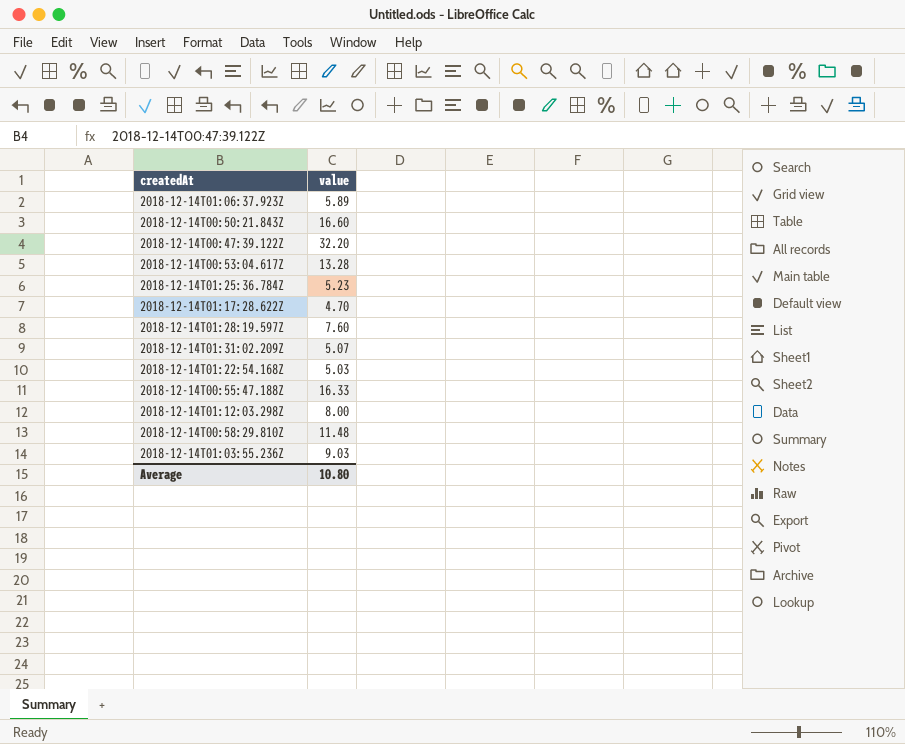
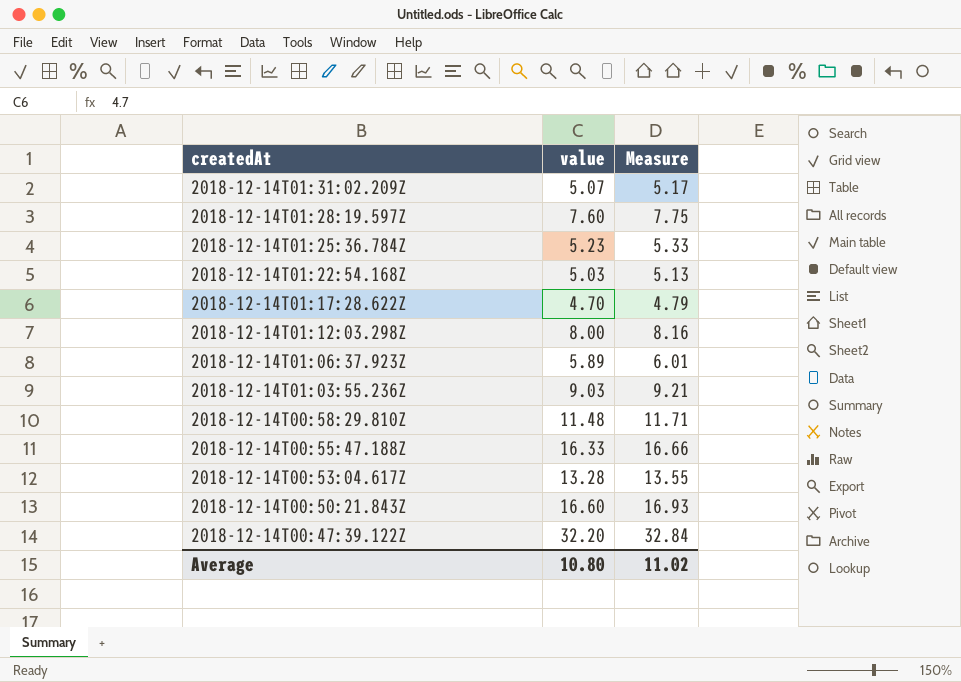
row order: none -> createdAt descending
column Measure | formula: none -> [value] * 1.02

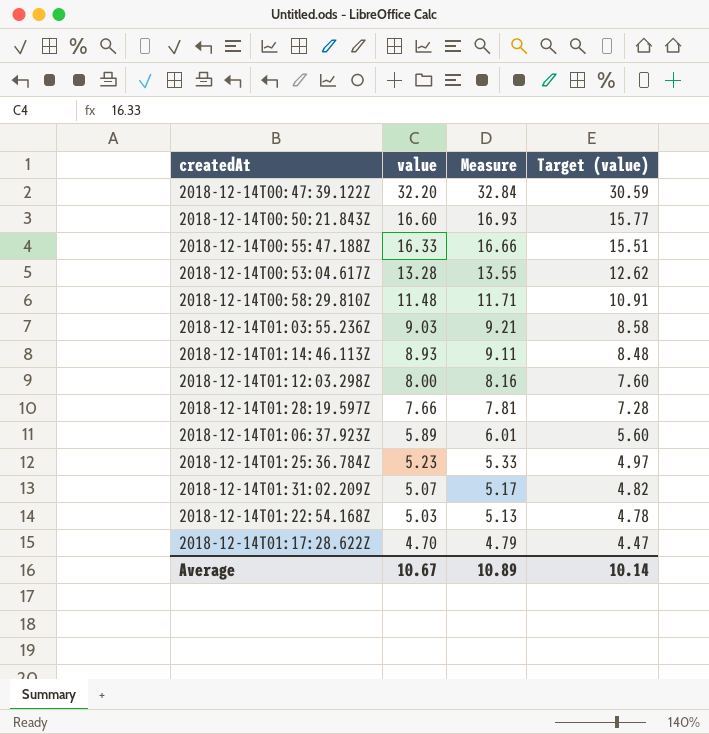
row order: createdAt descending -> value descending
column Target (value) | formula: none -> [value] * 0.95
row 2018-12-14T01:14:46.113Z: none -> 8.93 | 9.11 | 8.48
2018-12-14T01:28:19.597Z | value: 7.60 -> 7.66
2018-12-14T01:28:19.597Z | Measure: 7.75 -> 7.81
Average | value: 10.80 -> 10.67
Average | Measure: 11.02 -> 10.89

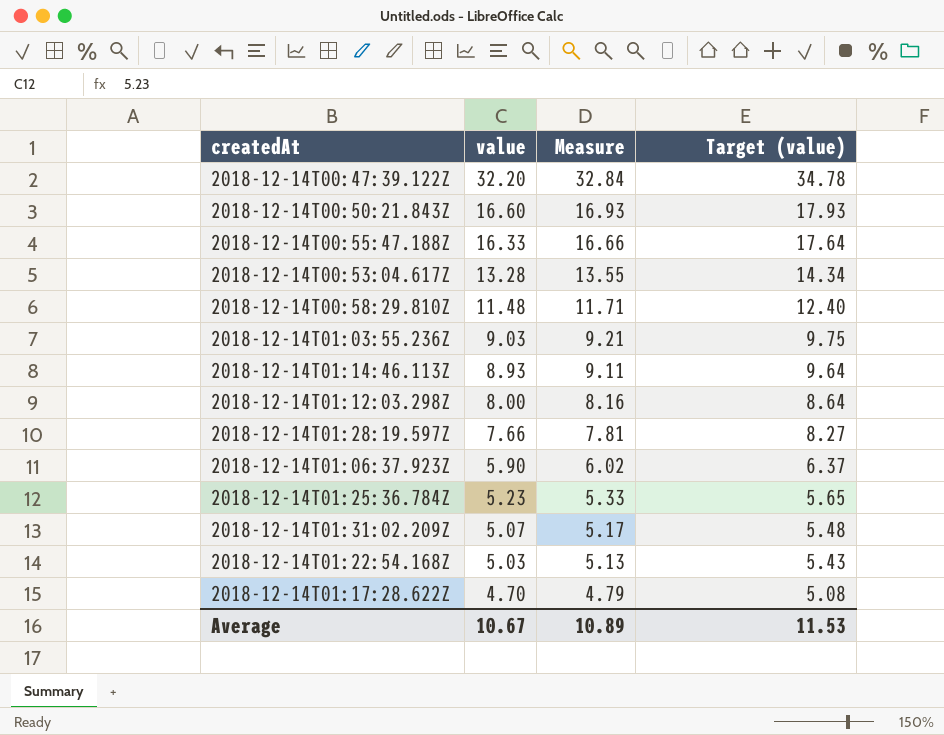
column Target (value) | formula: [value] * 0.95 -> [value] * 1.08
2018-12-14T01:06:37.923Z | value: 5.89 -> 5.90
2018-12-14T01:06:37.923Z | Measure: 6.01 -> 6.02
Average | Target (value): 10.14 -> 11.53

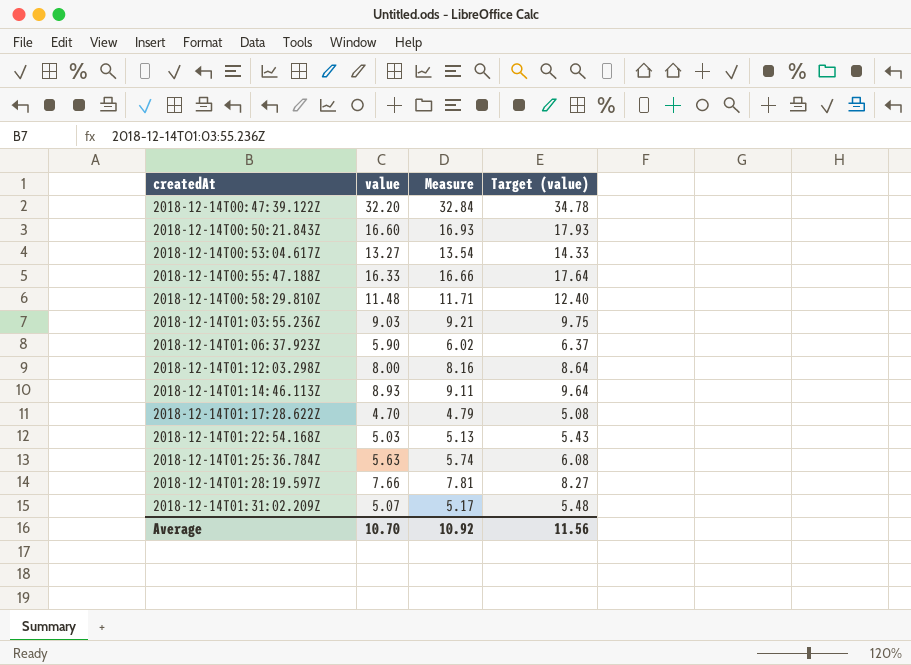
row order: value descending -> createdAt ascending
2018-12-14T00:53:04.617Z | value: 13.28 -> 13.27
2018-12-14T00:53:04.617Z | Measure: 13.55 -> 13.54
2018-12-14T00:53:04.617Z | Target (value): 14.34 -> 14.33
2018-12-14T01:25:36.784Z | value: 5.23 -> 5.63
2018-12-14T01:25:36.784Z | Measure: 5.33 -> 5.74
2018-12-14T01:25:36.784Z | Target (value): 5.65 -> 6.08
Average | value: 10.67 -> 10.70
Average | Measure: 10.89 -> 10.92
Average | Target (value): 11.53 -> 11.56

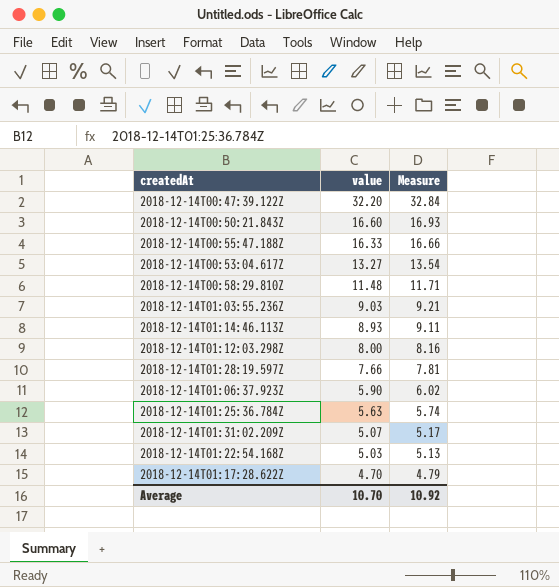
row order: createdAt ascending -> value descending
column Target (value) | formula: [value] * 1.08 -> none

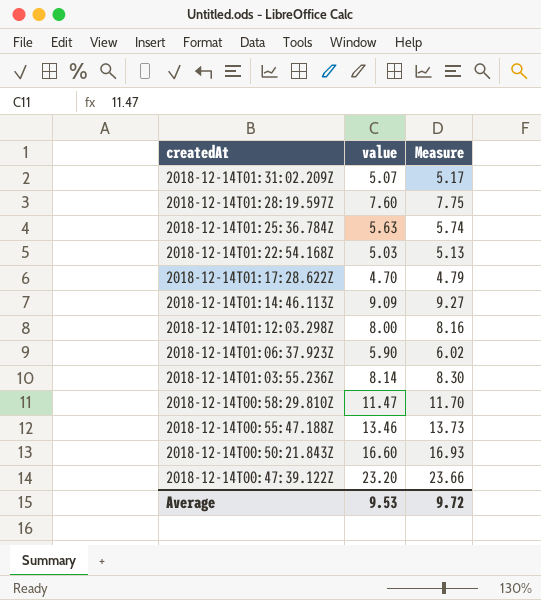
row order: value descending -> createdAt descending
row 2018-12-14T00:53:04.617Z: 13.27 | 13.54 -> none
2018-12-14T01:28:19.597Z | value: 7.66 -> 7.60
2018-12-14T01:28:19.597Z | Measure: 7.81 -> 7.75
2018-12-14T01:14:46.113Z | value: 8.93 -> 9.09
2018-12-14T01:14:46.113Z | Measure: 9.11 -> 9.27
2018-12-14T01:03:55.236Z | value: 9.03 -> 8.14
2018-12-14T01:03:55.236Z | Measure: 9.21 -> 8.30
2018-12-14T00:58:29.810Z | value: 11.48 -> 11.47
2018-12-14T00:58:29.810Z | Measure: 11.71 -> 11.70
2018-12-14T00:55:47.188Z | value: 16.33 -> 13.46
2018-12-14T00:55:47.188Z | Measure: 16.66 -> 13.73
2018-12-14T00:47:39.122Z | value: 32.20 -> 23.20
2018-12-14T00:47:39.122Z | Measure: 32.84 -> 23.66
Average | value: 10.70 -> 9.53
Average | Measure: 10.92 -> 9.72

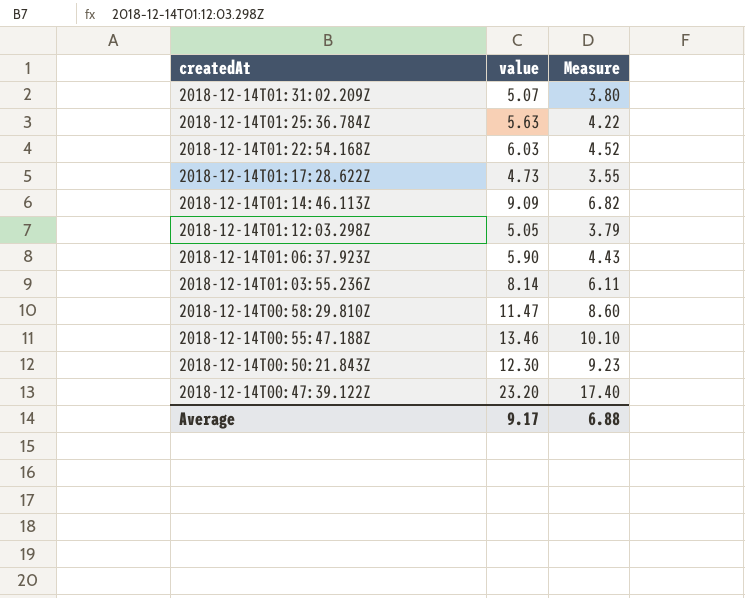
column Measure | formula: [value] * 1.02 -> [value] * 0.75
row 2018-12-14T01:28:19.597Z: 7.60 | 7.75 -> none
2018-12-14T01:22:54.168Z | value: 5.03 -> 6.03
2018-12-14T01:17:28.622Z | value: 4.70 -> 4.73
2018-12-14T01:12:03.298Z | value: 8.00 -> 5.05
2018-12-14T00:50:21.843Z | value: 16.60 -> 12.30
Average | value: 9.53 -> 9.17
Average | Measure: 9.72 -> 6.88

